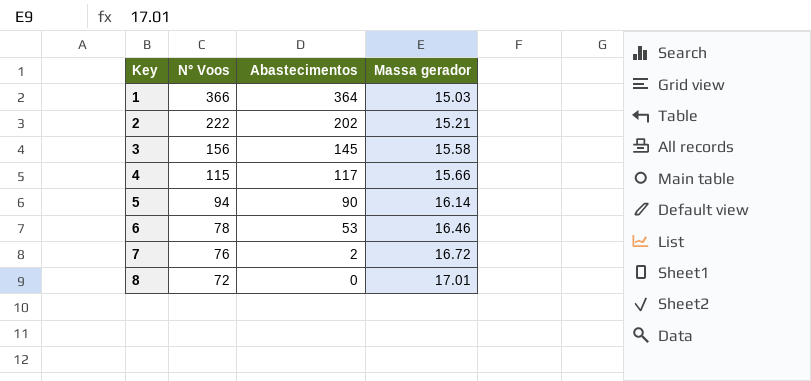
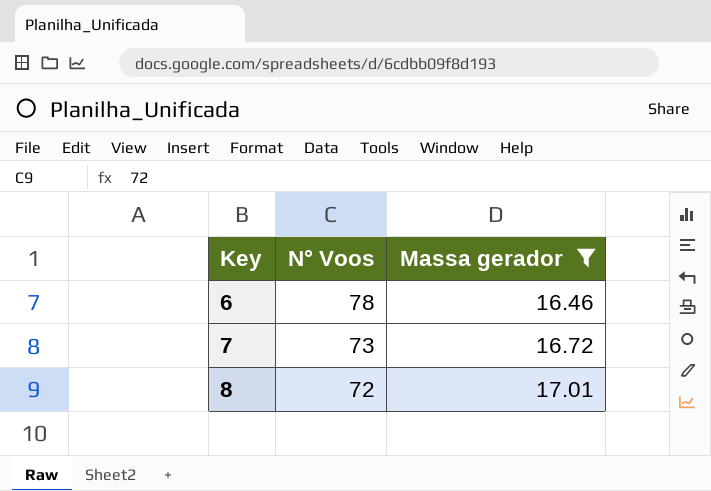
filter: none -> Massa gerador >= 16.46
column Abastecimentos | position: 3 -> none
7 | N° Voos: 76 -> 73

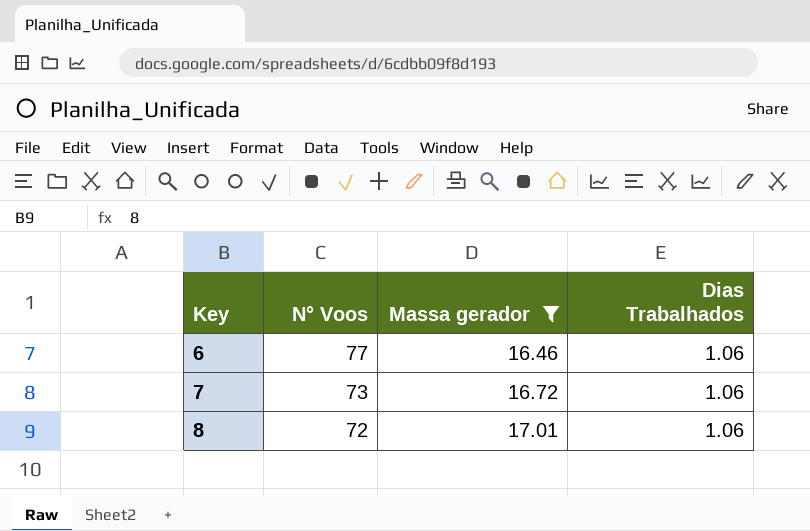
column Dias Trabalhados | position: none -> 4
6 | N° Voos: 78 -> 77

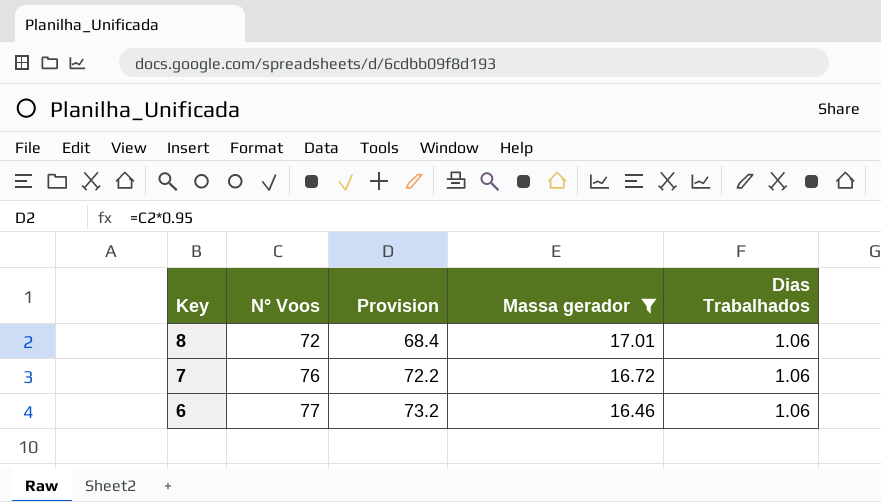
row order: Key ascending -> Key descending
column Provision | formula: none -> [N° Voos] * 0.95
7 | N° Voos: 73 -> 76

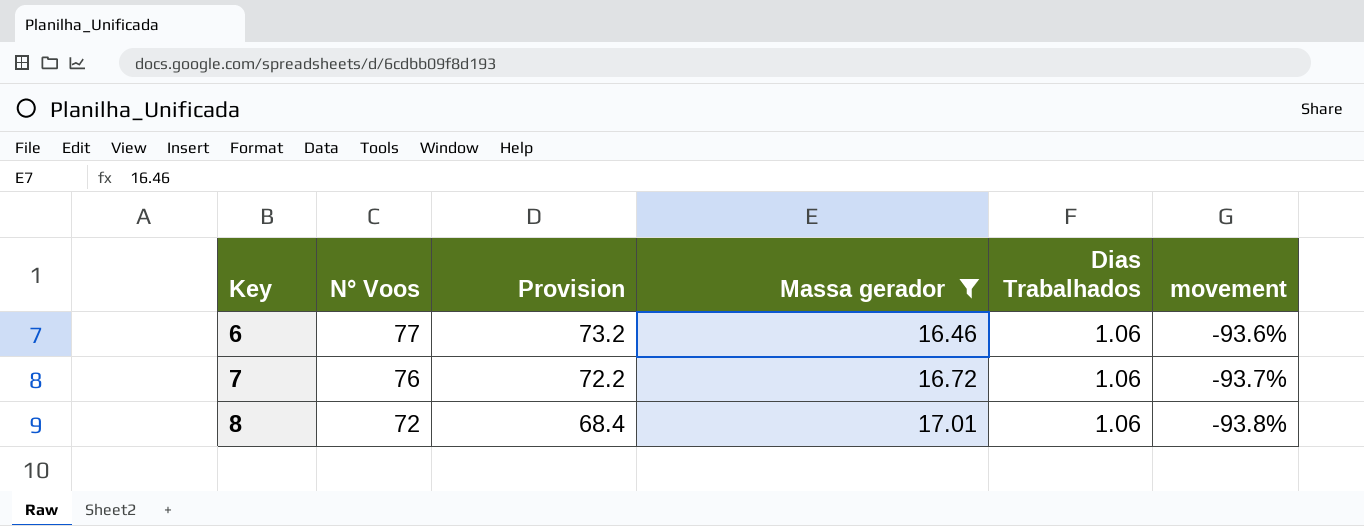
row order: Key descending -> Key ascending
column movement | formula: none -> ([Dias Trabalhados] - [Massa gerador]) / [Massa gerador]

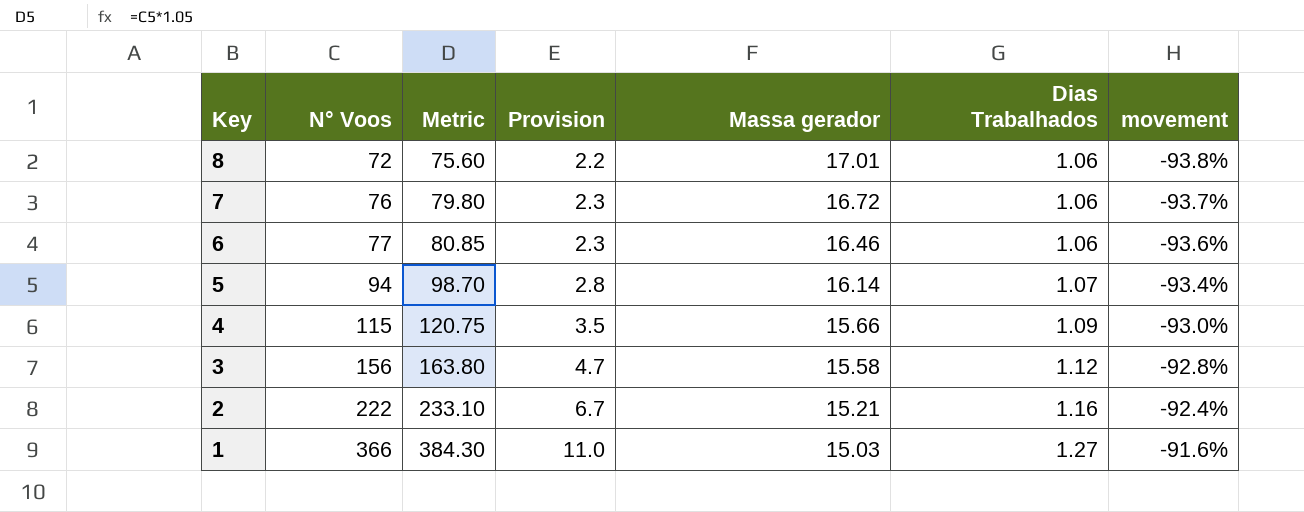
filter: Massa gerador >= 16.46 -> none
row order: Key ascending -> Key descending
column Metric | formula: none -> [N° Voos] * 1.05
column Provision | formula: [N° Voos] * 0.95 -> [N° Voos] * 0.03

